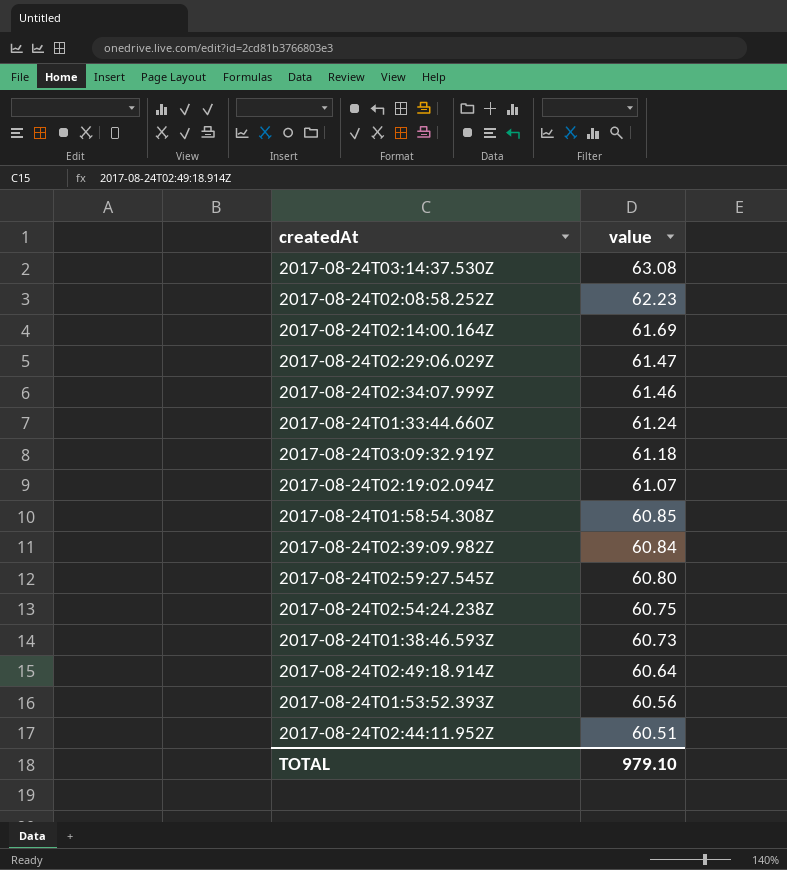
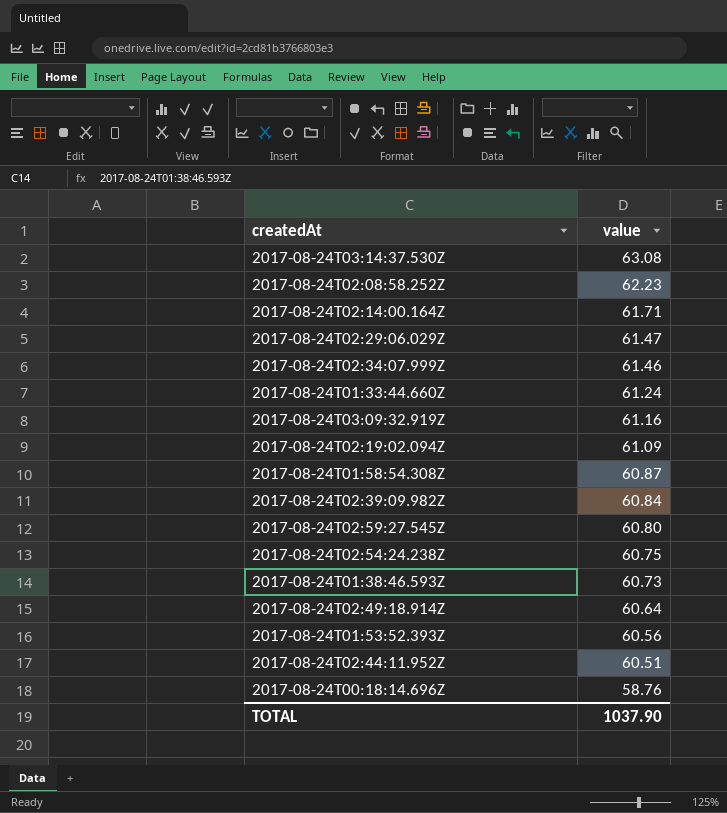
2017-08-24T02:14:00.164Z | value: 61.69 -> 61.71
2017-08-24T03:09:32.919Z | value: 61.18 -> 61.16
2017-08-24T02:19:02.094Z | value: 61.07 -> 61.09
2017-08-24T01:58:54.308Z | value: 60.85 -> 60.87
row 2017-08-24T00:18:14.696Z: none -> 58.76
TOTAL | value: 979.10 -> 1037.90

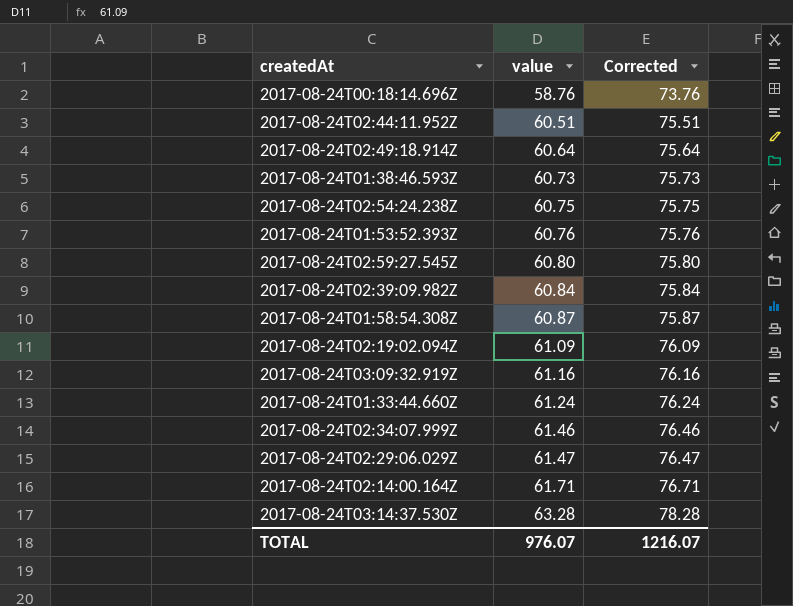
row order: value descending -> value ascending
column Corrected | formula: none -> [value] + 15
row 2017-08-24T02:08:58.252Z: 62.23 -> none
2017-08-24T01:53:52.393Z | value: 60.56 -> 60.76
2017-08-24T03:14:37.530Z | value: 63.08 -> 63.28
TOTAL | value: 1037.90 -> 976.07

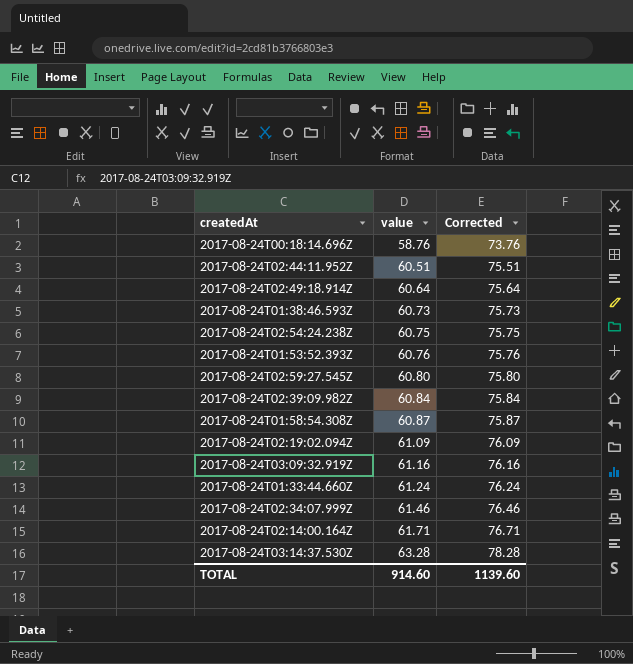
row 2017-08-24T02:29:06.029Z: 61.47 | 76.47 -> none
TOTAL | value: 976.07 -> 914.60
TOTAL | Corrected: 1216.07 -> 1139.60

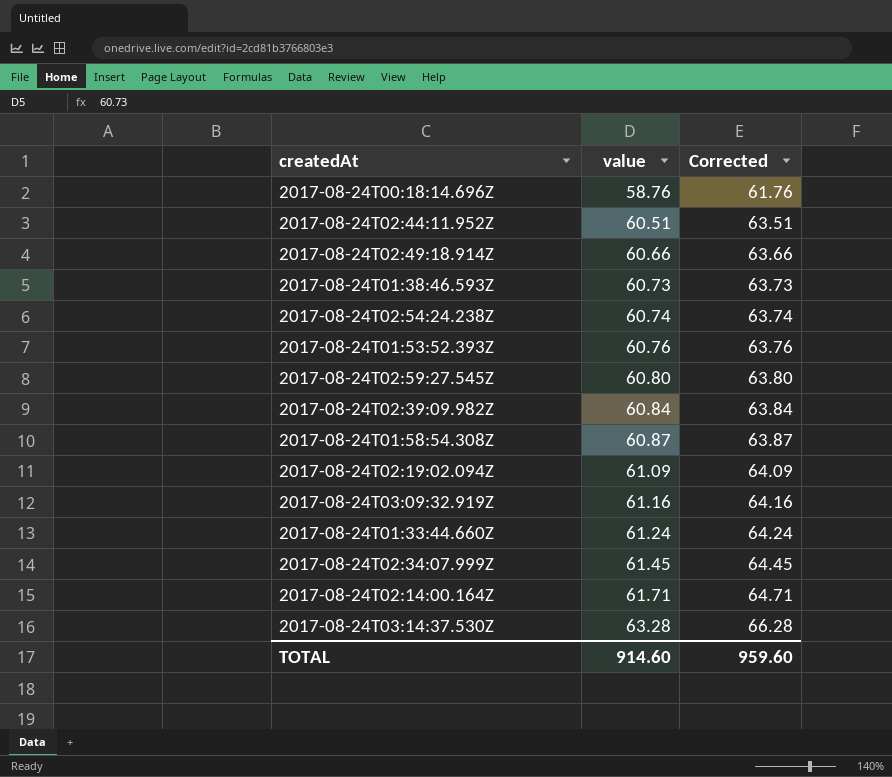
column Corrected | formula: [value] + 15 -> [value] + 3
2017-08-24T02:49:18.914Z | value: 60.64 -> 60.66
2017-08-24T02:54:24.238Z | value: 60.75 -> 60.74
2017-08-24T02:34:07.999Z | value: 61.46 -> 61.45
TOTAL | Corrected: 1139.60 -> 959.60

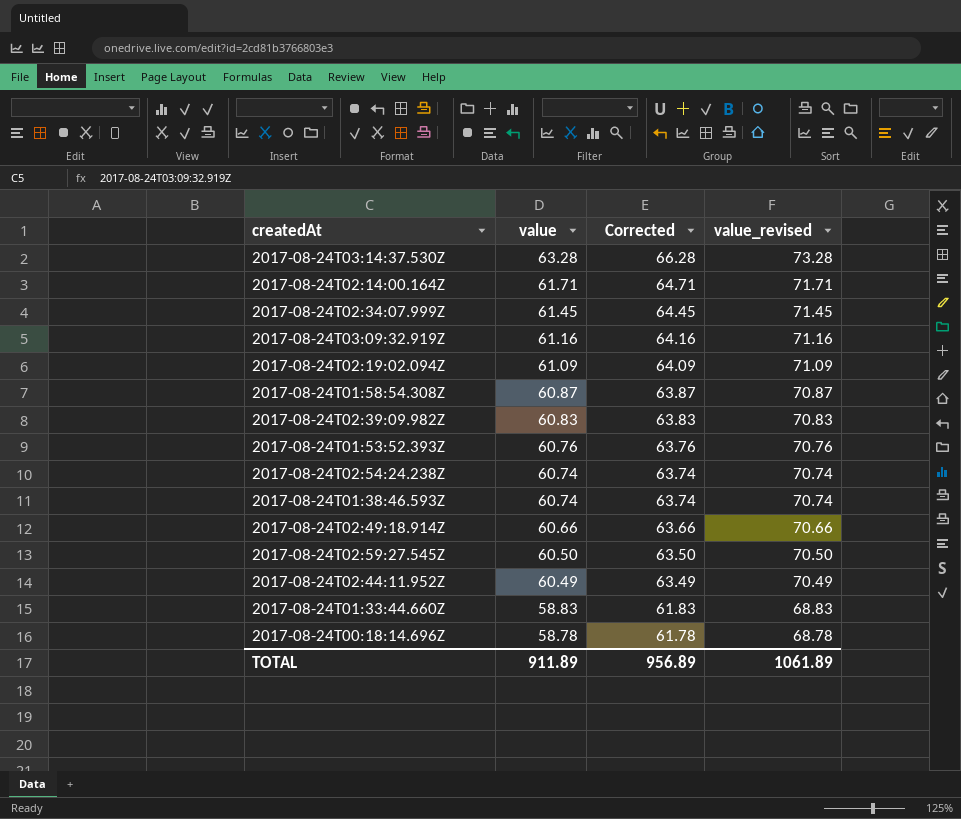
row order: value ascending -> value descending
column value_revised | formula: none -> [value] + 10
2017-08-24T02:39:09.982Z | value: 60.84 -> 60.83
2017-08-24T02:39:09.982Z | Corrected: 63.84 -> 63.83
2017-08-24T01:38:46.593Z | value: 60.73 -> 60.74
2017-08-24T01:38:46.593Z | Corrected: 63.73 -> 63.74
2017-08-24T02:59:27.545Z | value: 60.80 -> 60.50
2017-08-24T02:59:27.545Z | Corrected: 63.80 -> 63.50
2017-08-24T02:44:11.952Z | value: 60.51 -> 60.49
2017-08-24T02:44:11.952Z | Corrected: 63.51 -> 63.49
2017-08-24T01:33:44.660Z | value: 61.24 -> 58.83
2017-08-24T01:33:44.660Z | Corrected: 64.24 -> 61.83
2017-08-24T00:18:14.696Z | value: 58.76 -> 58.78
2017-08-24T00:18:14.696Z | Corrected: 61.76 -> 61.78
TOTAL | value: 914.60 -> 911.89
TOTAL | Corrected: 959.60 -> 956.89

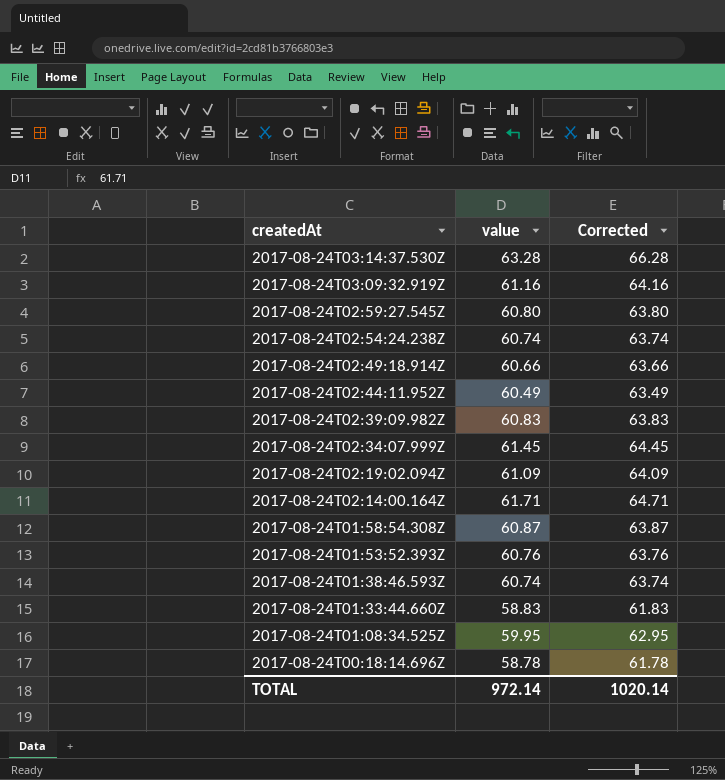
row order: value descending -> createdAt descending
column value_revised | formula: [value] + 10 -> none
2017-08-24T02:59:27.545Z | value: 60.50 -> 60.80
2017-08-24T02:59:27.545Z | Corrected: 63.50 -> 63.80
row 2017-08-24T01:08:34.525Z: none -> 59.95 | 62.95
TOTAL | value: 911.89 -> 972.14
TOTAL | Corrected: 956.89 -> 1020.14

